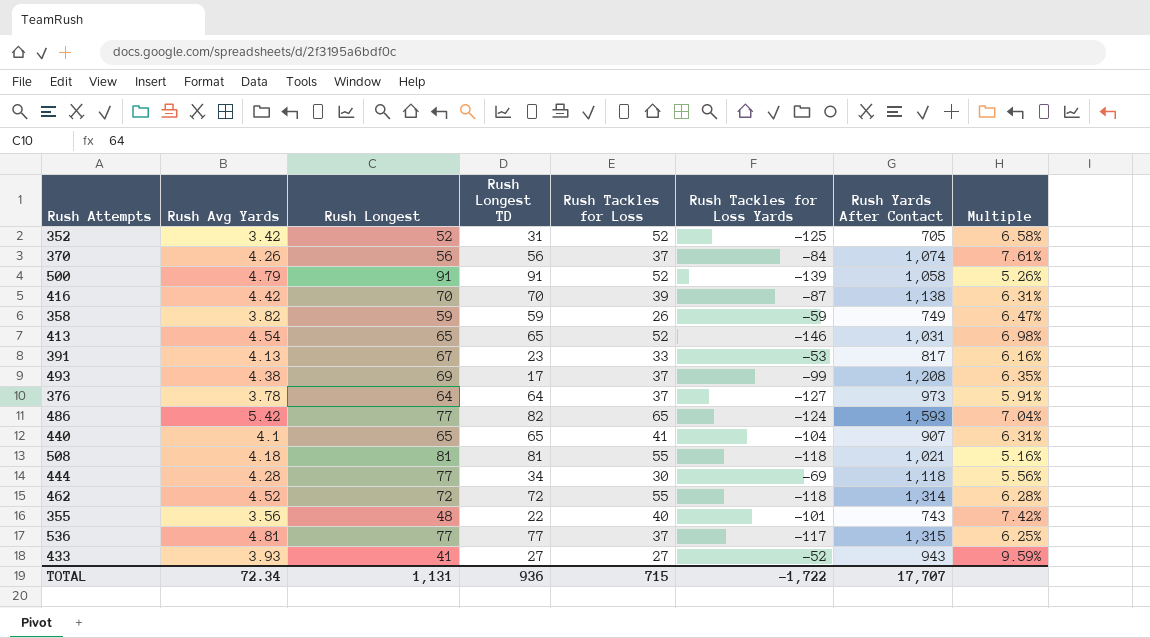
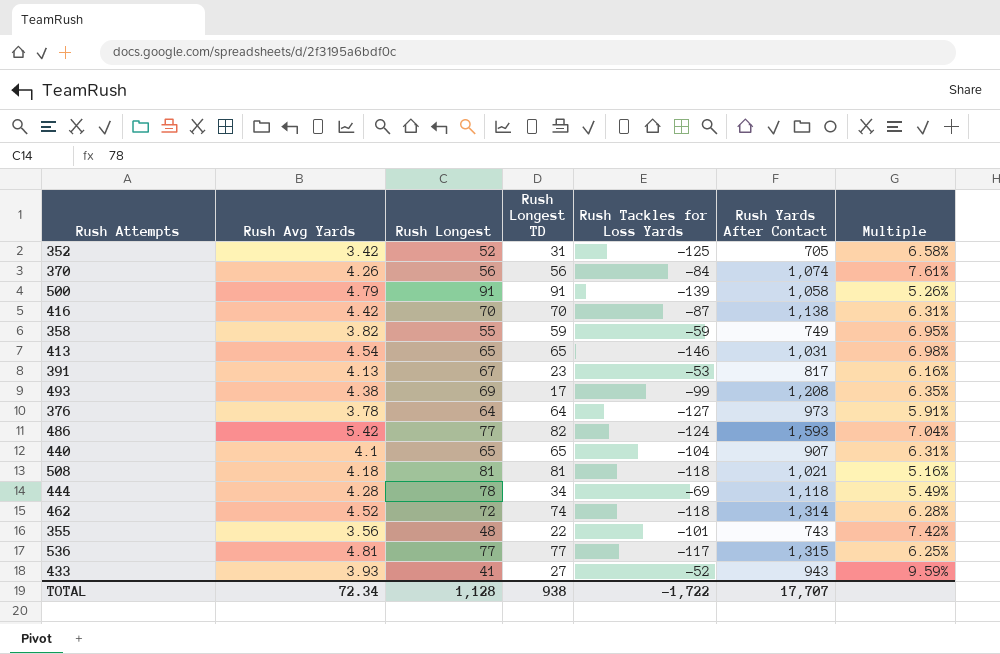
column Rush Tackles for Loss | position: 5 -> none
358 | Rush Longest: 59 -> 55
358 | Multiple: 6.47% -> 6.95%
444 | Rush Longest: 77 -> 78
444 | Multiple: 5.56% -> 5.49%
462 | Rush Longest TD: 72 -> 74
TOTAL | Rush Longest: 1,131 -> 1,128
TOTAL | Rush Longest TD: 936 -> 938

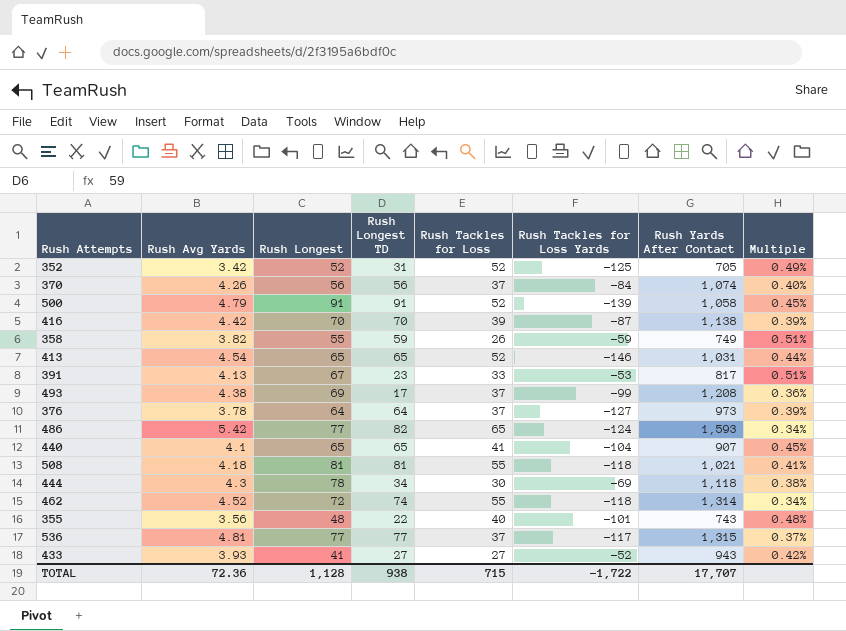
column Rush Tackles for Loss | position: none -> 5
column Multiple | formula: [Rush Avg Yards] / [Rush Longest] -> [Rush Avg Yards] / [Rush Yards After Contact]
444 | Rush Avg Yards: 4.28 -> 4.3
TOTAL | Rush Avg Yards: 72.34 -> 72.36

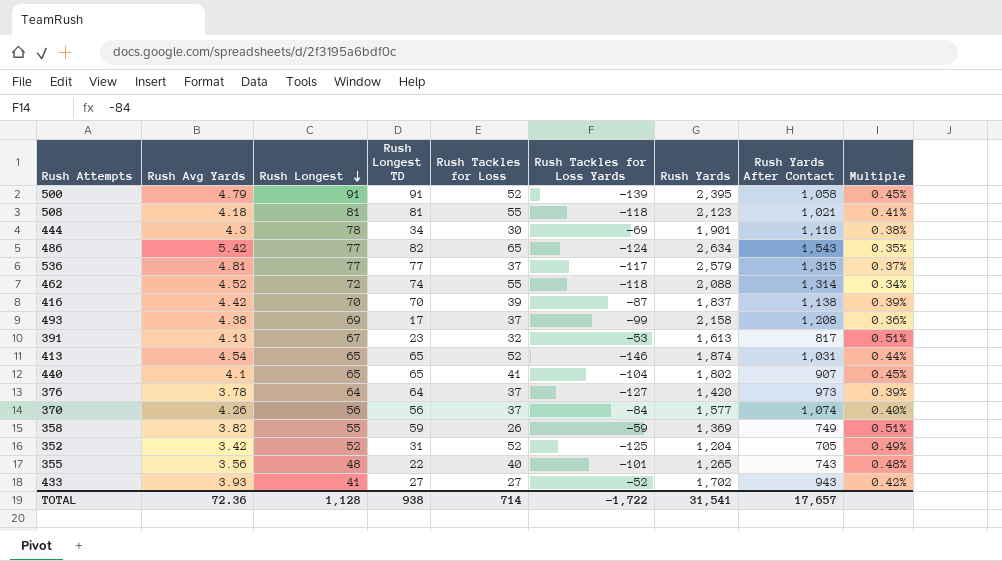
row order: none -> Rush Longest descending
column Rush Yards | position: none -> 7
486 | Rush Yards After Contact: 1,593 -> 1,543
486 | Multiple: 0.34% -> 0.35%
391 | Rush Tackles for Loss: 33 -> 32
TOTAL | Rush Tackles for Loss: 715 -> 714
TOTAL | Rush Yards After Contact: 17,707 -> 17,657

